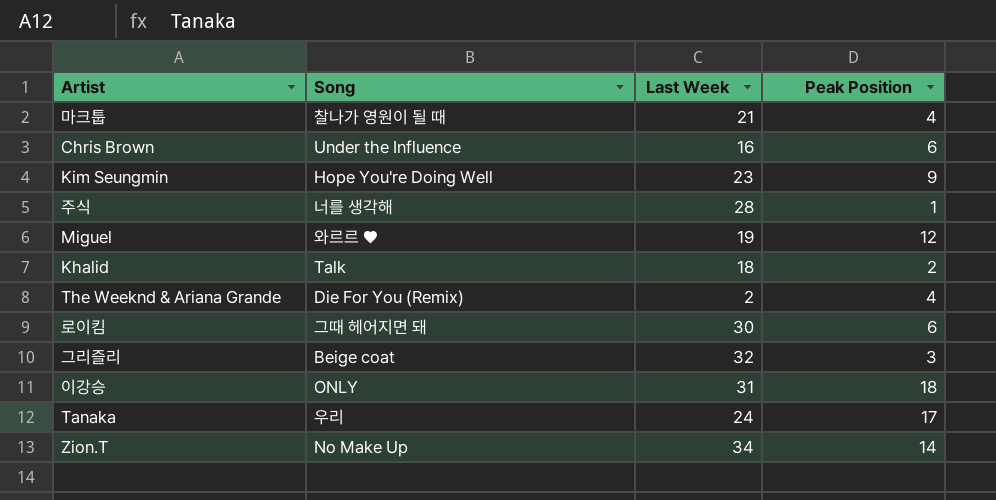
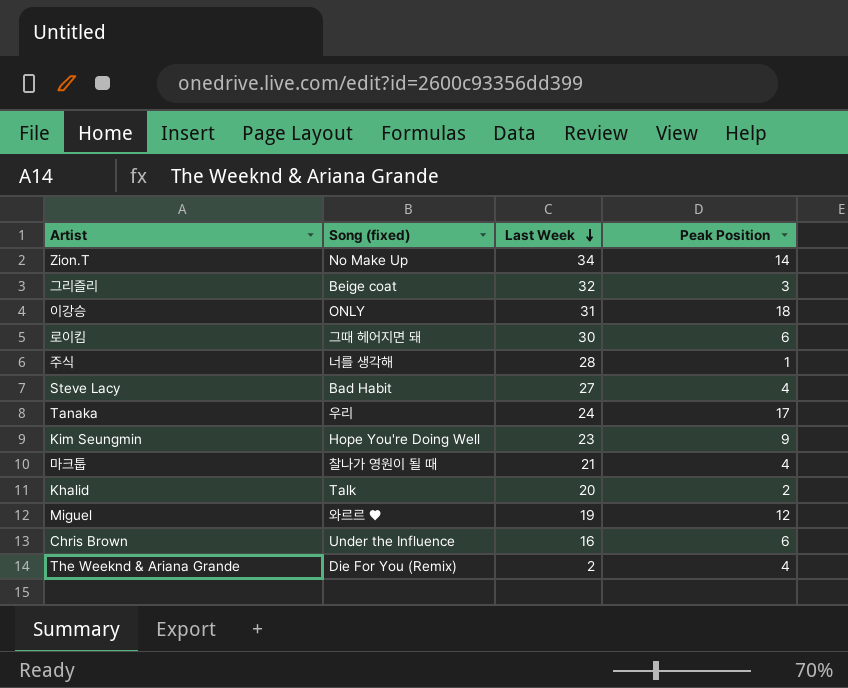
row order: none -> Last Week descending
column name: Song -> Song (fixed)
row Steve Lacy: none -> Bad Habit | 27 | 4
Khalid | Last Week: 18 -> 20

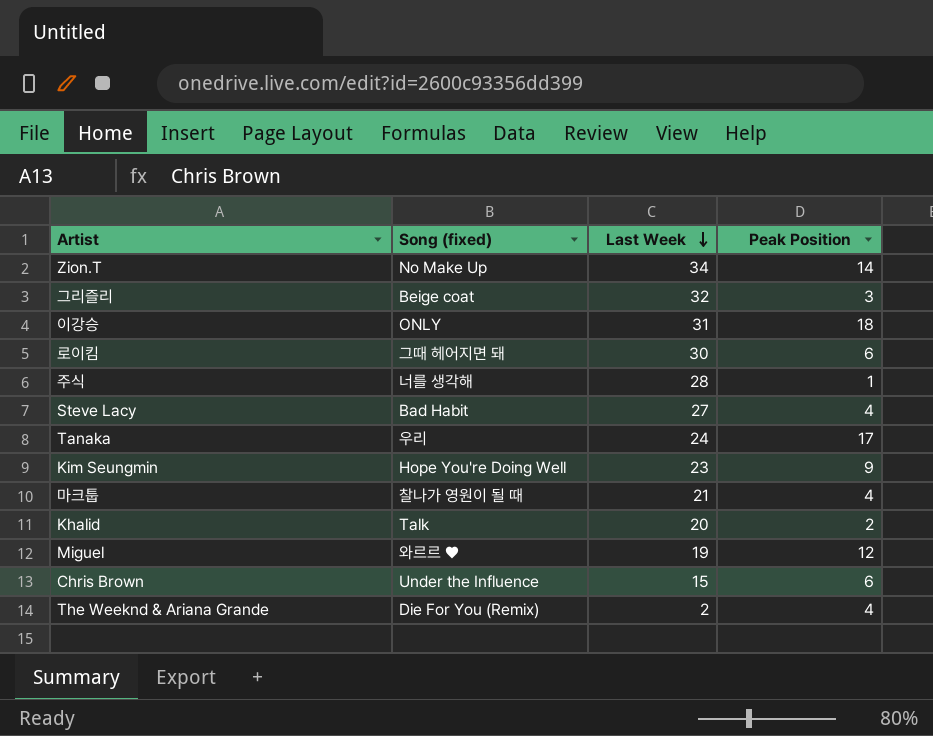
Chris Brown | Last Week: 16 -> 15

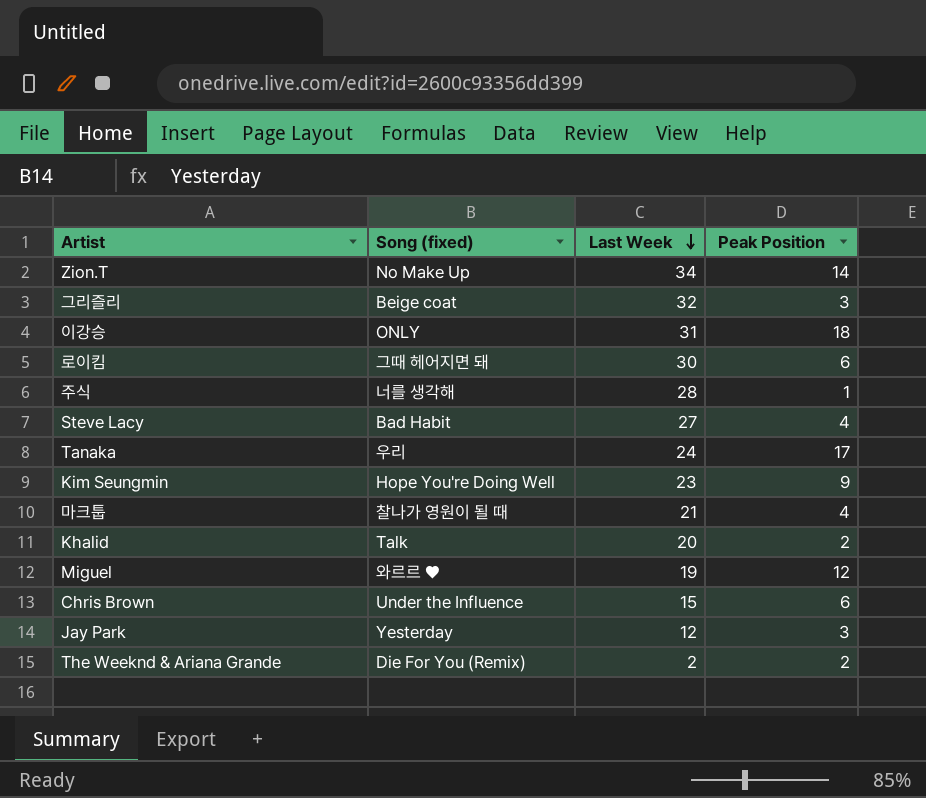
row Jay Park: none -> Yesterday | 12 | 3
The Weeknd & Ariana Grande | Peak Position: 4 -> 2

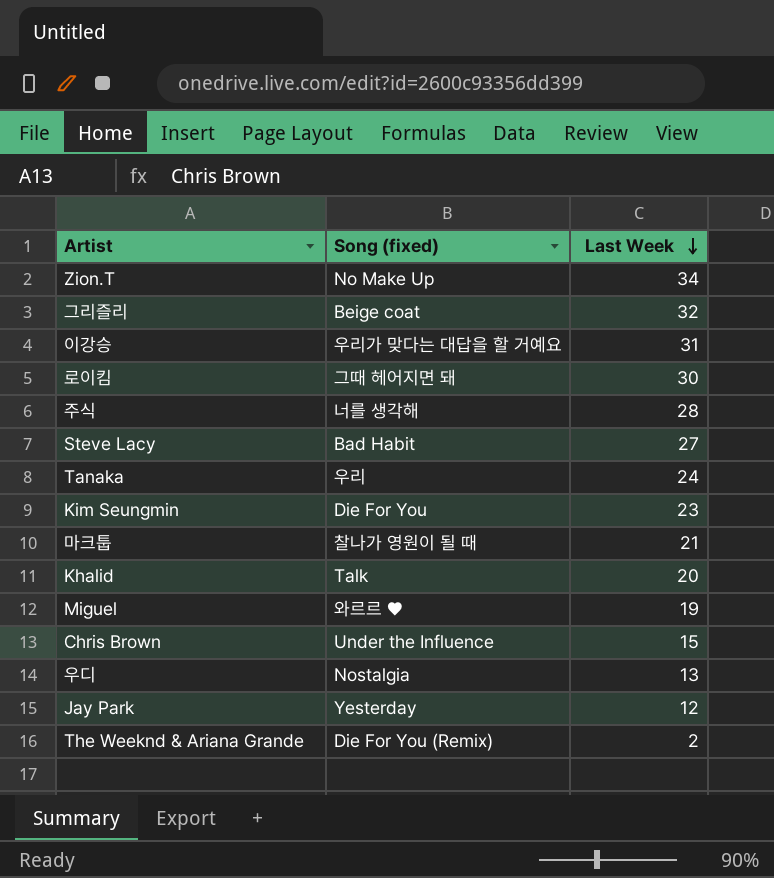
column Peak Position | position: 4 -> none
이강승 | Song (fixed): ONLY -> 우리가 맞다는 대답을 할 거예요
Kim Seungmin | Song (fixed): Hope You're Doing Well -> Die For You
row 우디: none -> Nostalgia | 13

